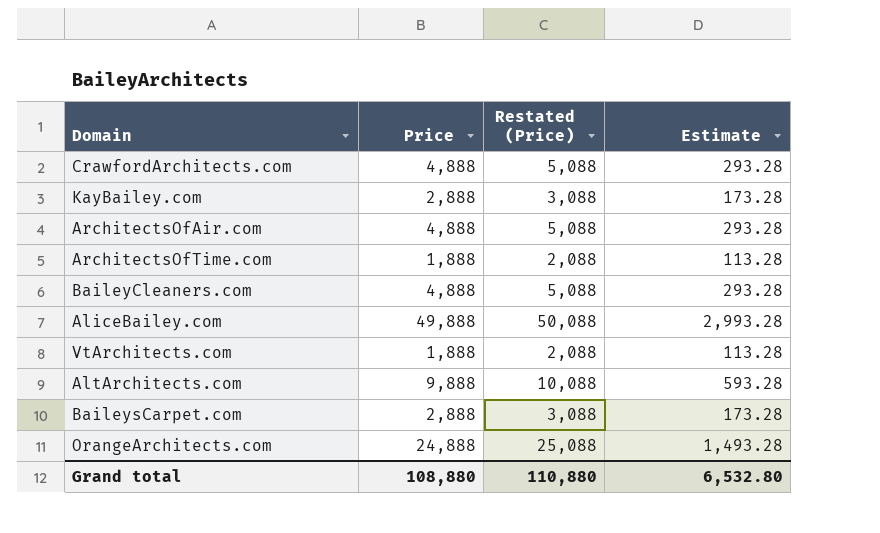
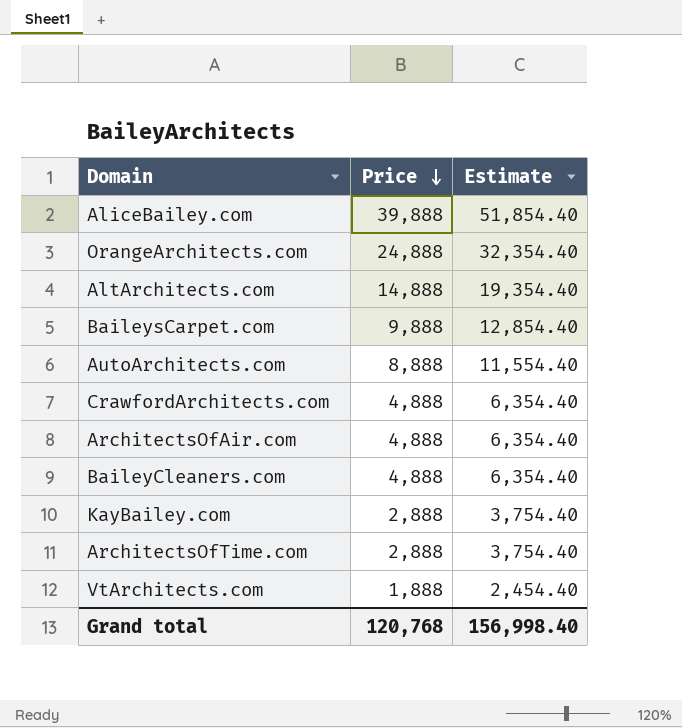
row order: none -> Price descending
column Restated (Price) | formula: [Price] + 200 -> none
column Estimate | formula: [Price] * 0.06 -> [Price] * 1.3
AliceBailey.com | Price: 49,888 -> 39,888
AltArchitects.com | Price: 9,888 -> 14,888
BaileysCarpet.com | Price: 2,888 -> 9,888
row AutoArchitects.com: none -> 8,888 | 11,554.40
ArchitectsOfTime.com | Price: 1,888 -> 2,888
Grand total | Price: 108,880 -> 120,768
Grand total | Estimate: 6,532.80 -> 156,998.40

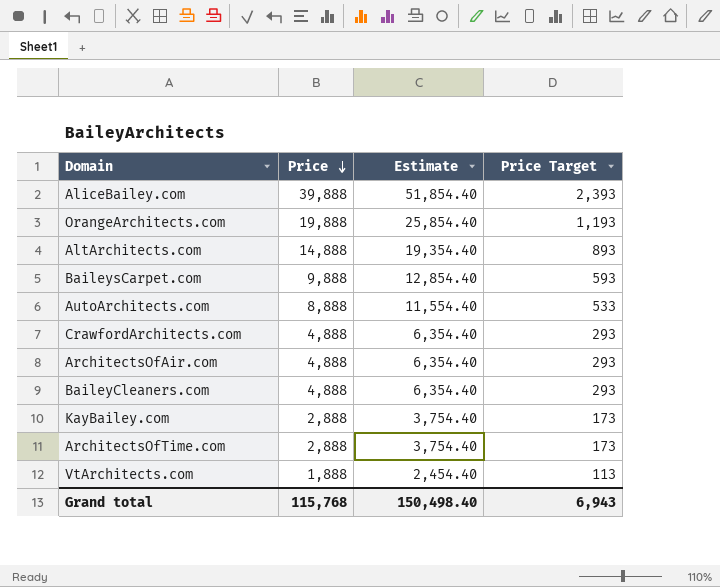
column Price Target | formula: none -> [Price] * 0.06
OrangeArchitects.com | Price: 24,888 -> 19,888
OrangeArchitects.com | Estimate: 32,354.40 -> 25,854.40
Grand total | Price: 120,768 -> 115,768
Grand total | Estimate: 156,998.40 -> 150,498.40

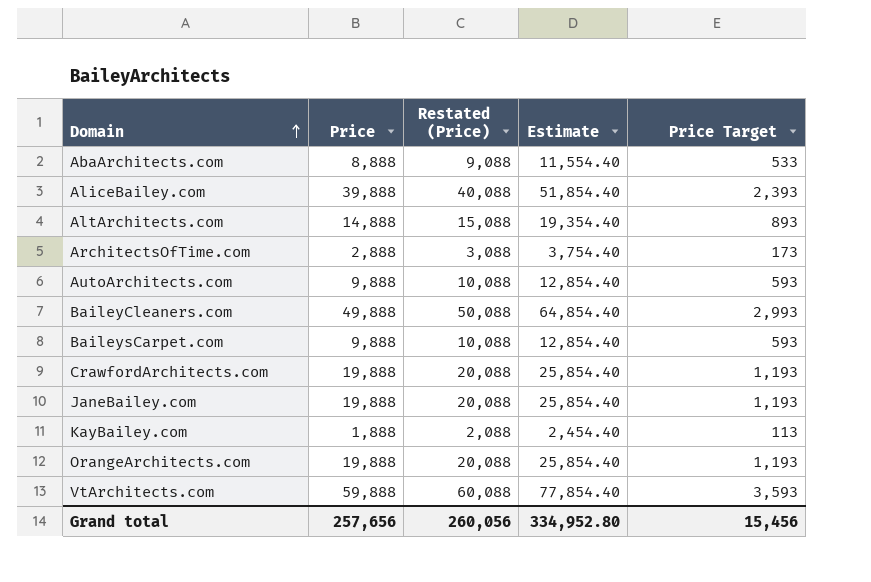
row order: Price descending -> Domain ascending
column Restated (Price) | formula: none -> [Price] + 200
row ArchitectsOfAir.com: 4,888 | 6,354.40 | 293 -> none
row AbaArchitects.com: none -> 8,888 | 9,088 | 11,554.40 | 533
AutoArchitects.com | Price: 8,888 -> 9,888
AutoArchitects.com | Estimate: 11,554.40 -> 12,854.40
AutoArchitects.com | Price Target: 533 -> 593
BaileyCleaners.com | Price: 4,888 -> 49,888
BaileyCleaners.com | Estimate: 6,354.40 -> 64,854.40
BaileyCleaners.com | Price Target: 293 -> 2,993
CrawfordArchitects.com | Price: 4,888 -> 19,888
CrawfordArchitects.com | Estimate: 6,354.40 -> 25,854.40
CrawfordArchitects.com | Price Target: 293 -> 1,193
row JaneBailey.com: none -> 19,888 | 20,088 | 25,854.40 | 1,193
KayBailey.com | Price: 2,888 -> 1,888
KayBailey.com | Estimate: 3,754.40 -> 2,454.40
KayBailey.com | Price Target: 173 -> 113
VtArchitects.com | Price: 1,888 -> 59,888
VtArchitects.com | Estimate: 2,454.40 -> 77,854.40
VtArchitects.com | Price Target: 113 -> 3,593
Grand total | Price: 115,768 -> 257,656
Grand total | Estimate: 150,498.40 -> 334,952.80
Grand total | Price Target: 6,943 -> 15,456

